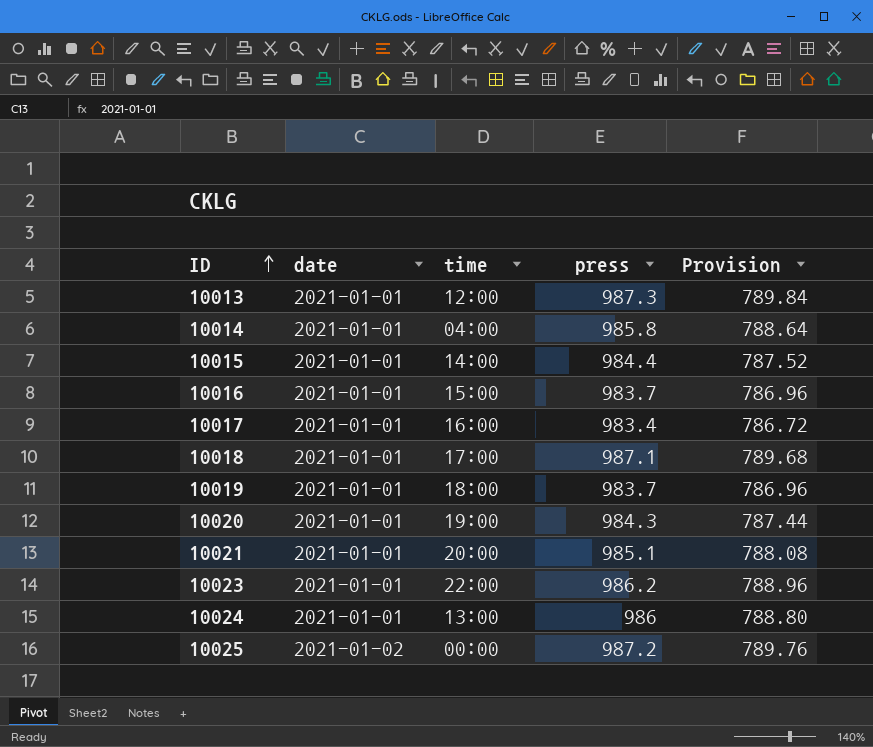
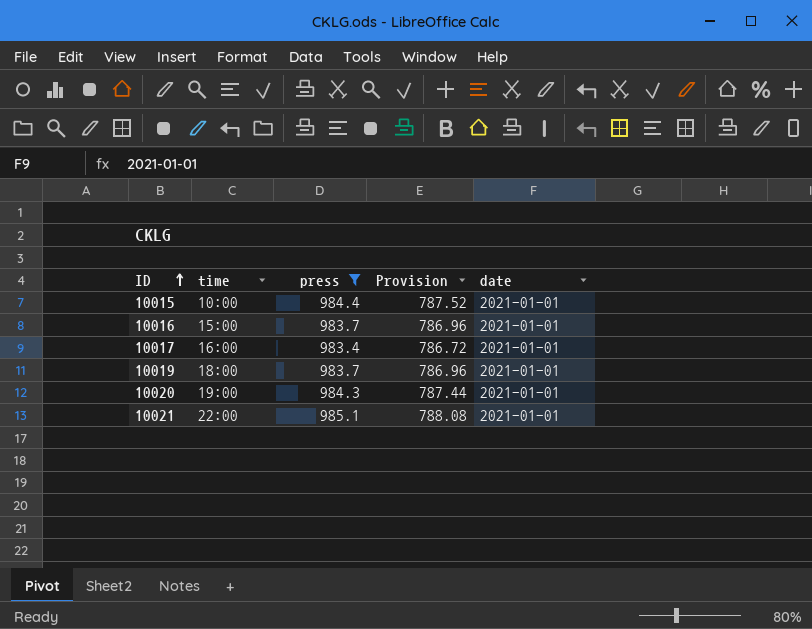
filter: none -> press <= 985.1
column date | position: 2 -> 5
10015 | time: 14:00 -> 10:00
10021 | time: 20:00 -> 22:00

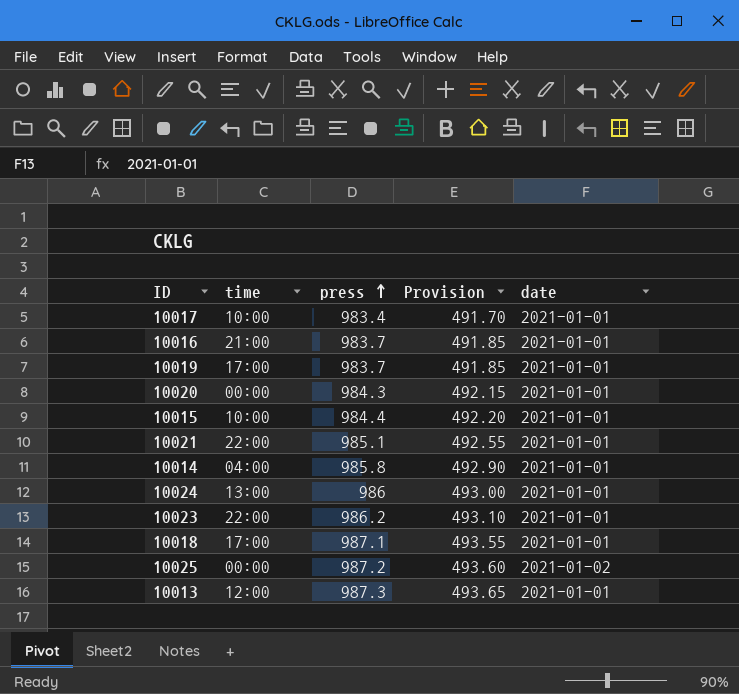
filter: press <= 985.1 -> none
row order: ID ascending -> press ascending
column Provision | formula: [press] * 0.8 -> [press] * 0.5
10017 | time: 16:00 -> 10:00
10016 | time: 15:00 -> 21:00
10019 | time: 18:00 -> 17:00
10020 | time: 19:00 -> 00:00

